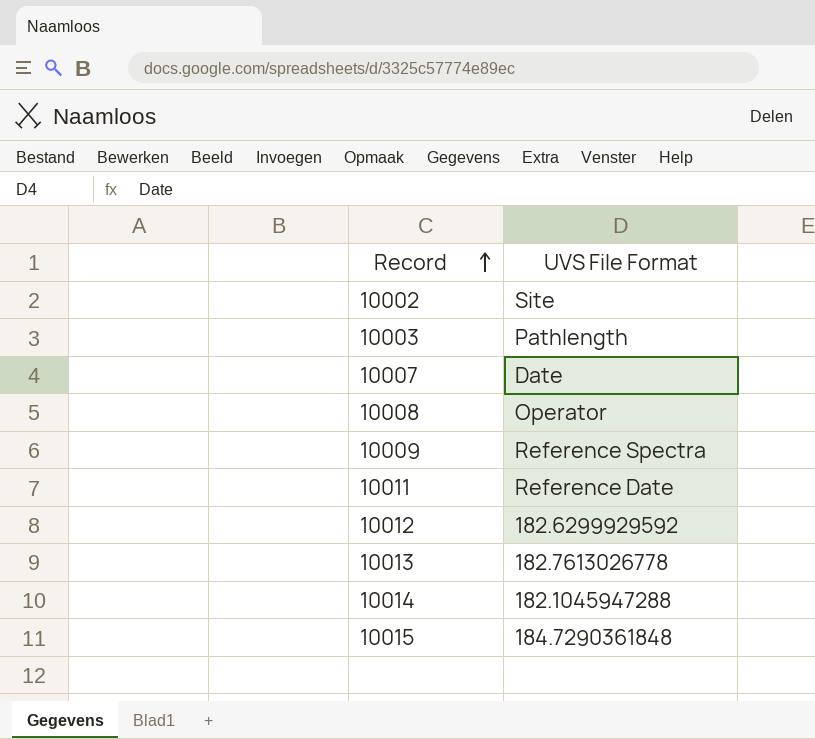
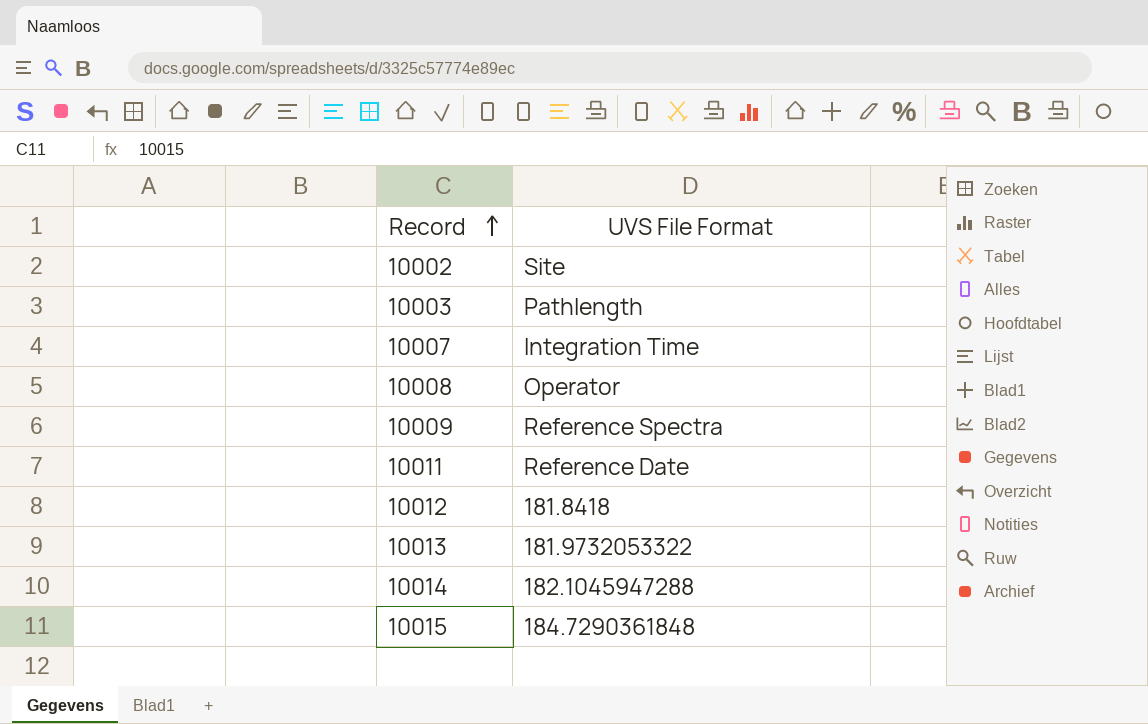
10007 | UVS File Format: Date -> Integration Time
10012 | UVS File Format: 182.6299929592 -> 181.8418
10013 | UVS File Format: 182.7613026778 -> 181.9732053322

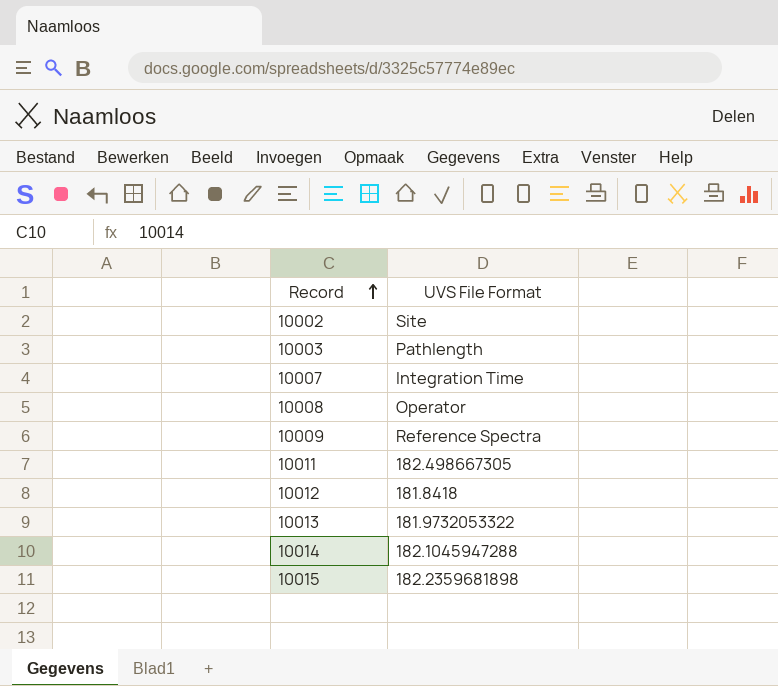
10011 | UVS File Format: Reference Date -> 182.498667305
10015 | UVS File Format: 184.7290361848 -> 182.2359681898

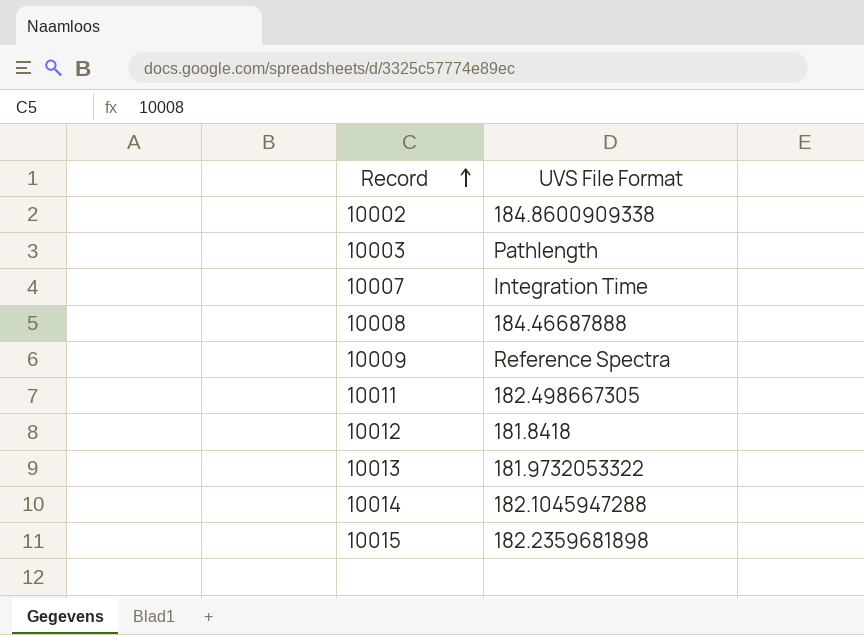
10002 | UVS File Format: Site -> 184.8600909338
10008 | UVS File Format: Operator -> 184.46687888

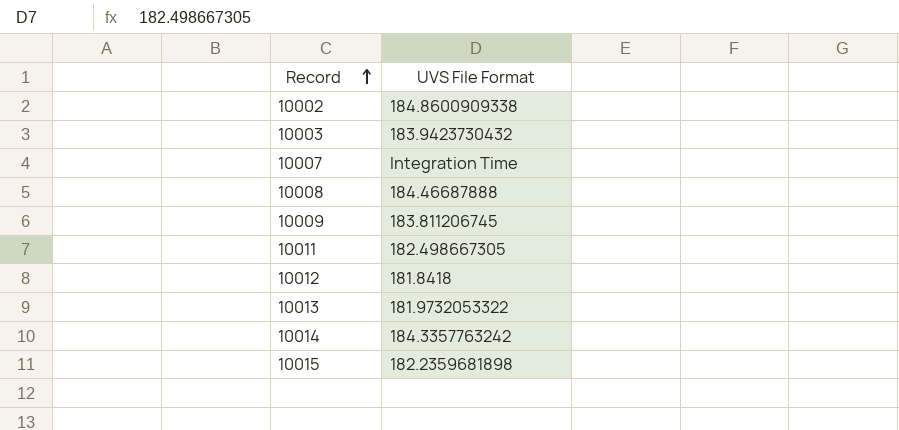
10003 | UVS File Format: Pathlength -> 183.9423730432
10009 | UVS File Format: Reference Spectra -> 183.811206745
10014 | UVS File Format: 182.1045947288 -> 184.3357763242

